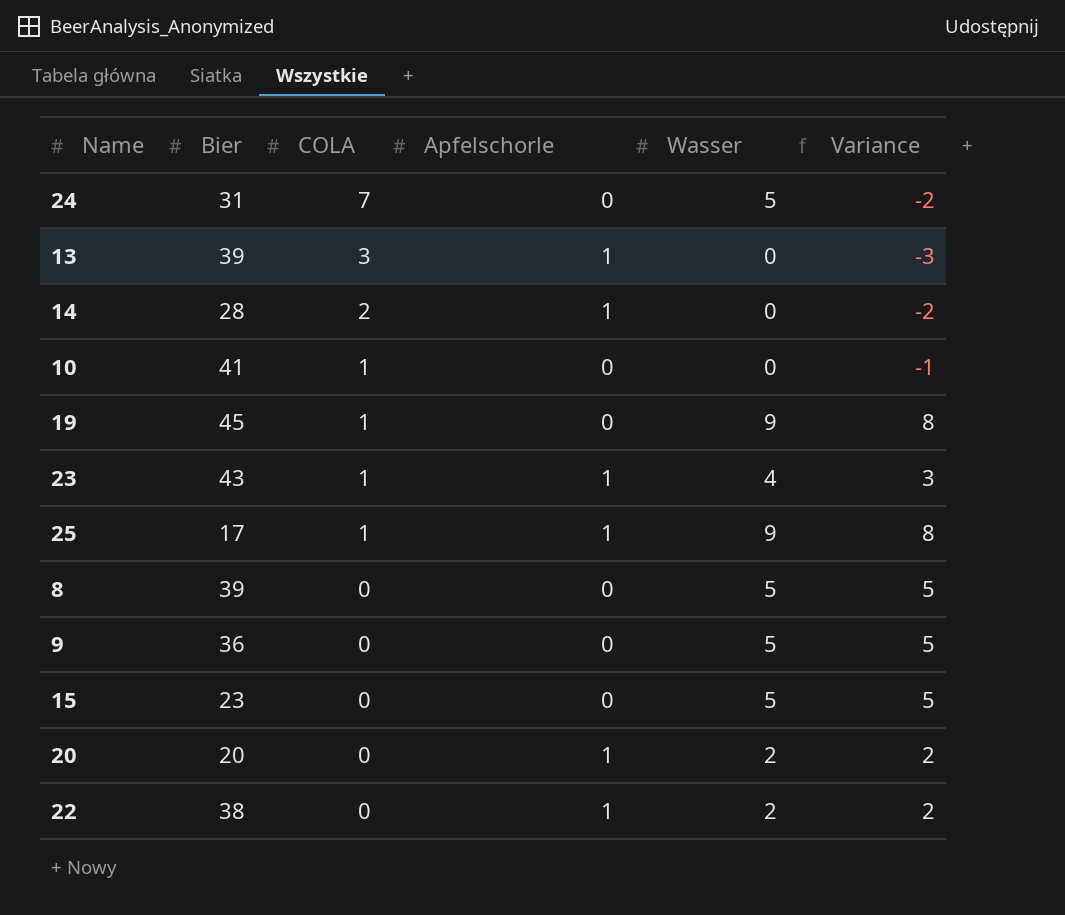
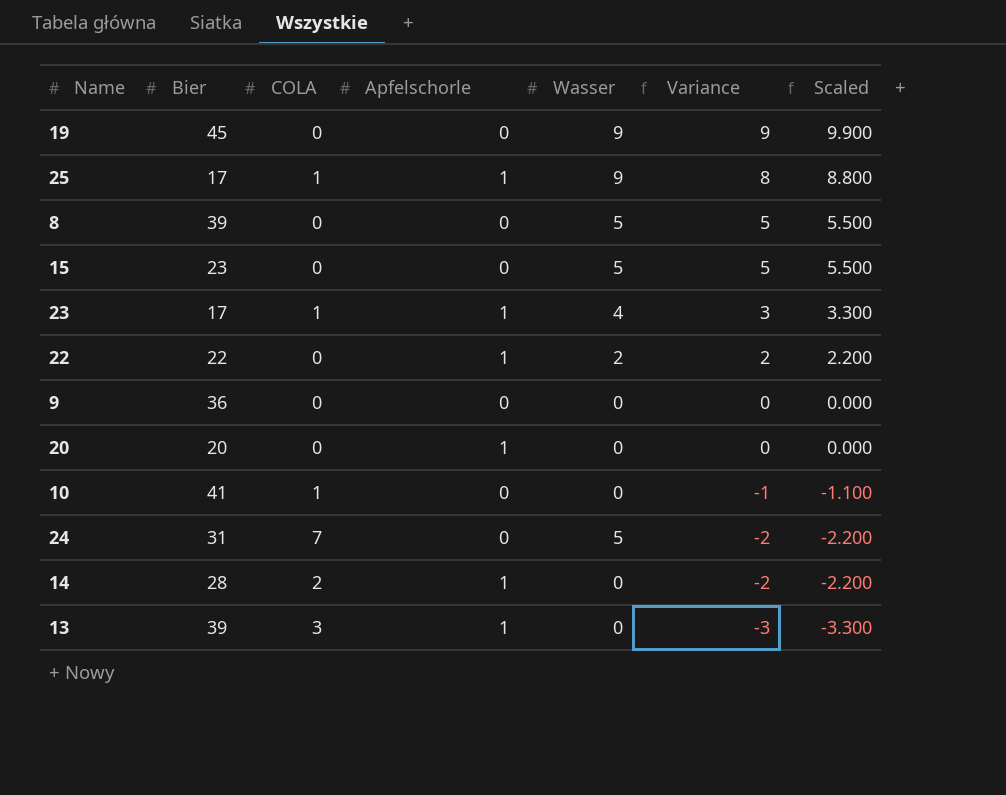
row order: COLA descending -> Variance descending
column Scaled | formula: none -> [Variance] * 1.1
19 | COLA: 1 -> 0
19 | Variance: 8 -> 9
23 | Bier: 43 -> 17
22 | Bier: 38 -> 22
9 | Wasser: 5 -> 0
9 | Variance: 5 -> 0
20 | Wasser: 2 -> 0
20 | Variance: 2 -> 0

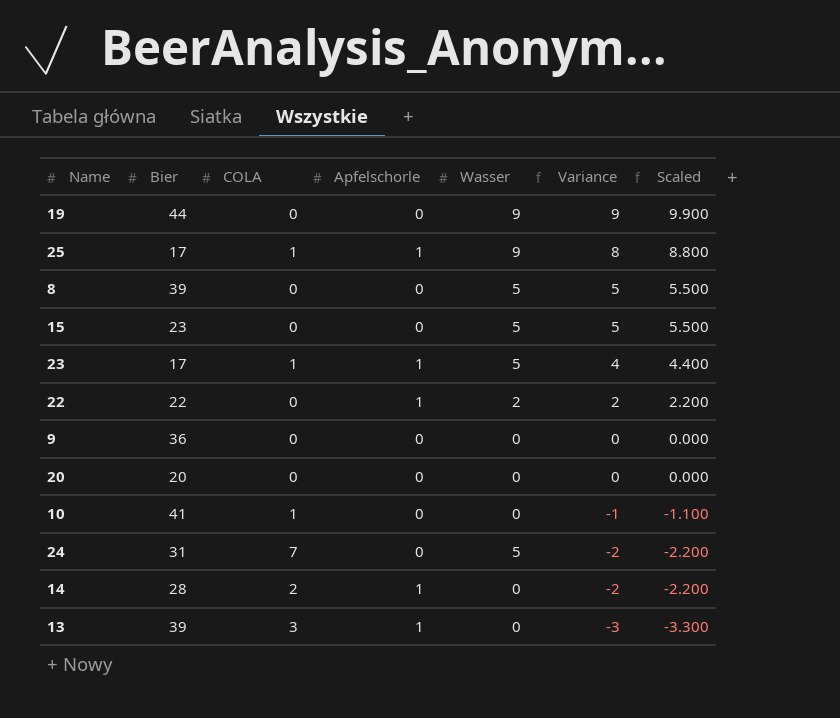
19 | Bier: 45 -> 44
23 | Wasser: 4 -> 5
23 | Variance: 3 -> 4
23 | Scaled: 3.300 -> 4.400
20 | Apfelschorle: 1 -> 0

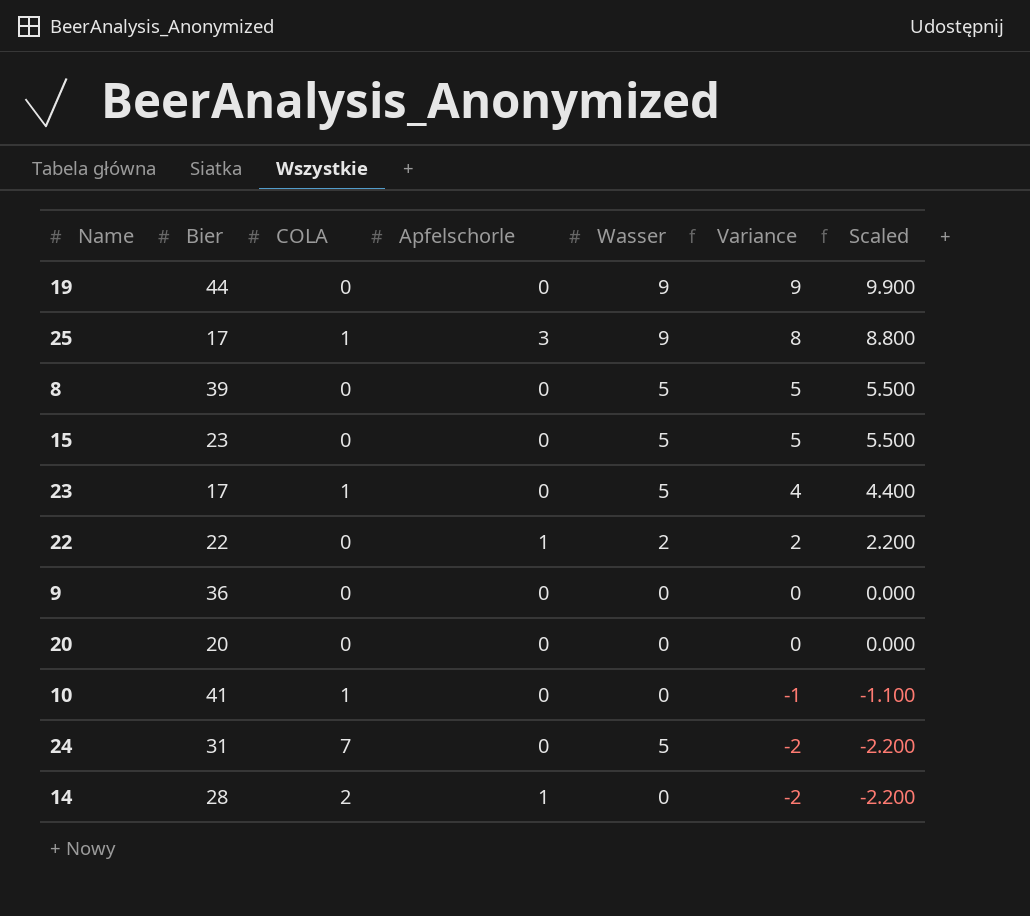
row 13: 39 | 3 | 1 | 0 | -3 | -3.300 -> none
25 | Apfelschorle: 1 -> 3
23 | Apfelschorle: 1 -> 0

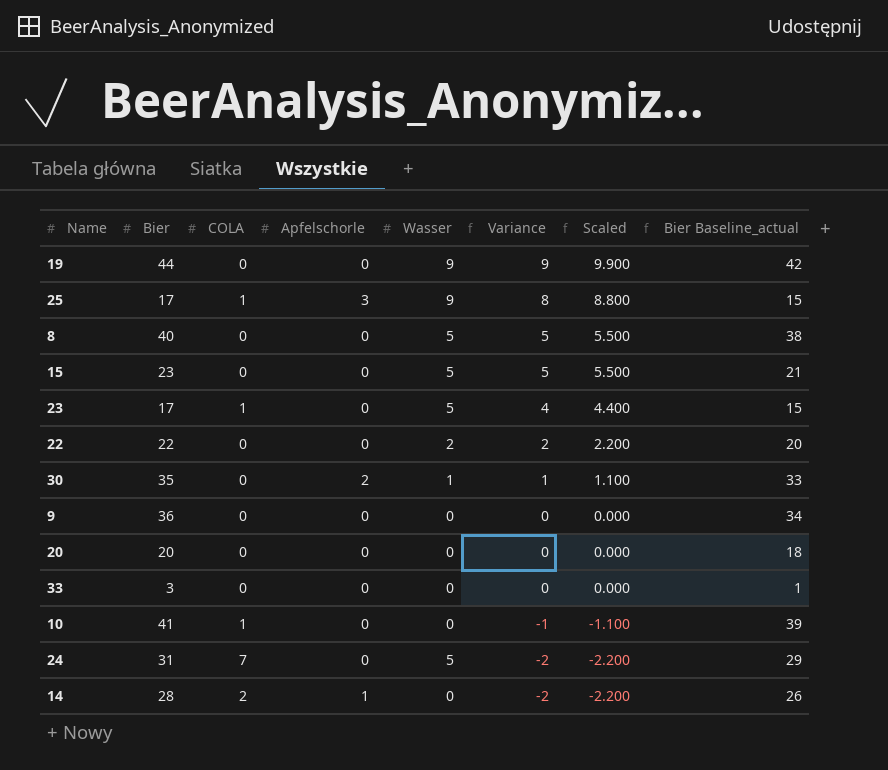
column Bier Baseline_actual | formula: none -> [Bier] - 2
8 | Bier: 39 -> 40
22 | Apfelschorle: 1 -> 0
row 30: none -> 35 | 0 | 2 | 1 | 1 | 1.100 | 33
row 33: none -> 3 | 0 | 0 | 0 | 0 | 0.000 | 1

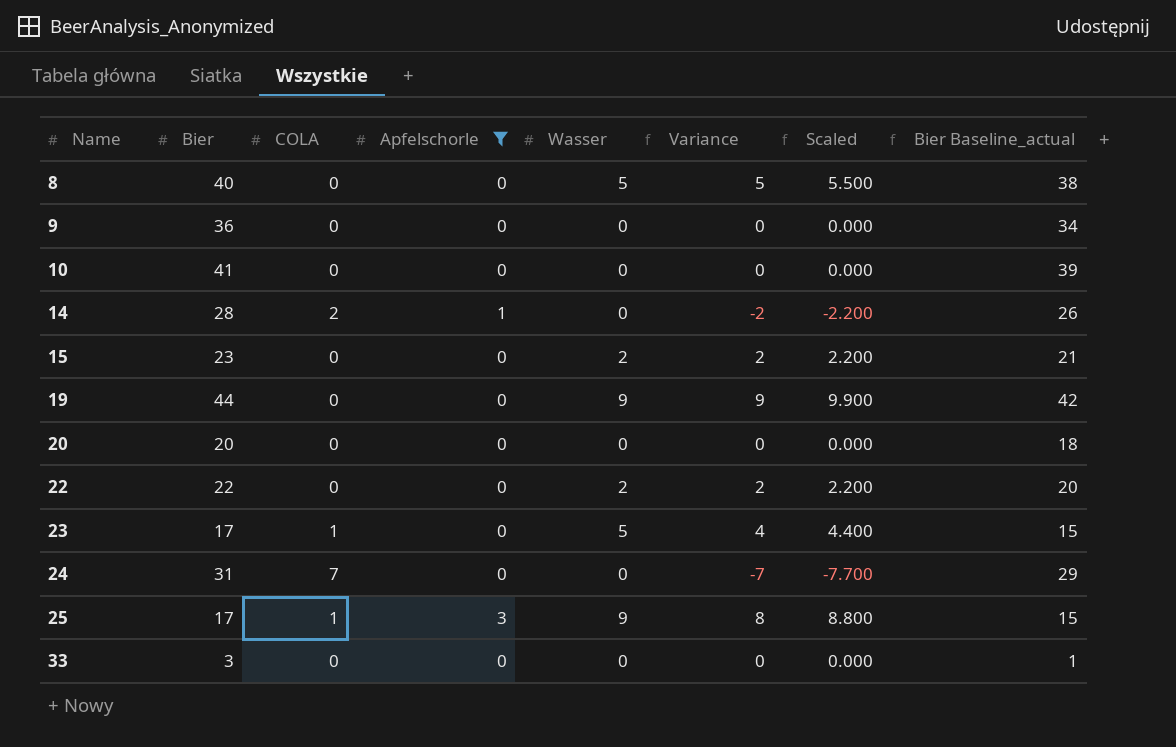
filter: none -> Apfelschorle != 2
row order: Variance descending -> Name ascending
10 | COLA: 1 -> 0
10 | Variance: -1 -> 0
10 | Scaled: -1.100 -> 0.000
15 | Wasser: 5 -> 2
15 | Variance: 5 -> 2
15 | Scaled: 5.500 -> 2.200
24 | Wasser: 5 -> 0
24 | Variance: -2 -> -7
24 | Scaled: -2.200 -> -7.700

